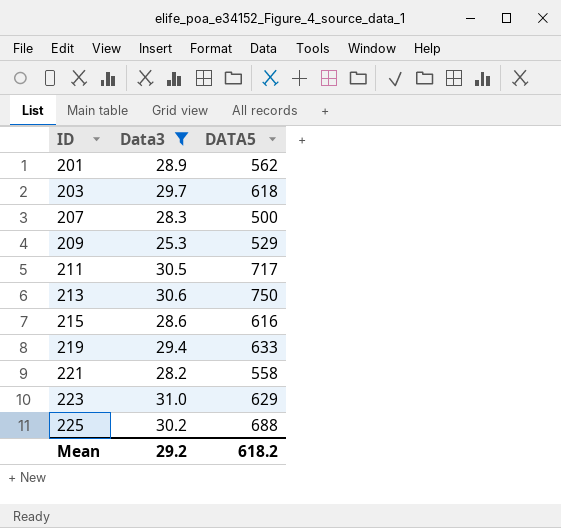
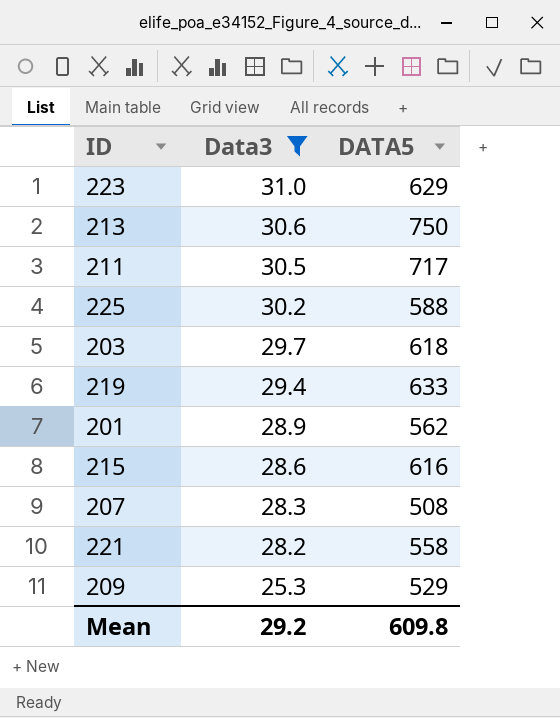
row order: ID ascending -> Data3 descending
225 | DATA5: 688 -> 588
207 | DATA5: 500 -> 508
Mean | DATA5: 618.2 -> 609.8

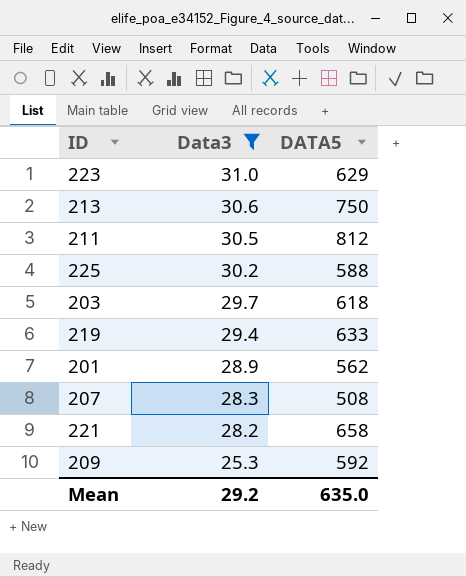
row 215: 28.6 | 616 -> none
211 | DATA5: 717 -> 812
221 | DATA5: 558 -> 658
209 | DATA5: 529 -> 592
Mean | DATA5: 609.8 -> 635.0

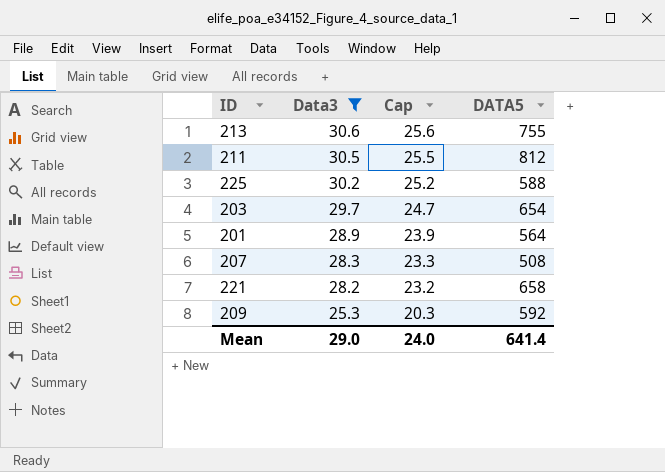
column Cap | formula: none -> [Data3] - 5
row 223: 31.0 | 629 -> none
row 219: 29.4 | 633 -> none
213 | DATA5: 750 -> 755
203 | DATA5: 618 -> 654
201 | DATA5: 562 -> 564
Mean | Data3: 29.2 -> 29.0
Mean | DATA5: 635.0 -> 641.4

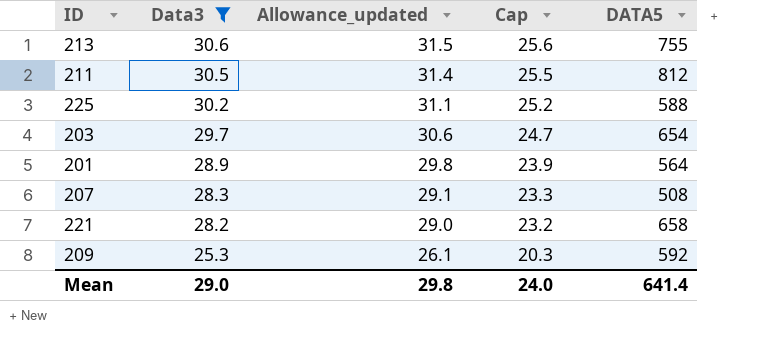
column Allowance_updated | formula: none -> [Data3] * 1.03

